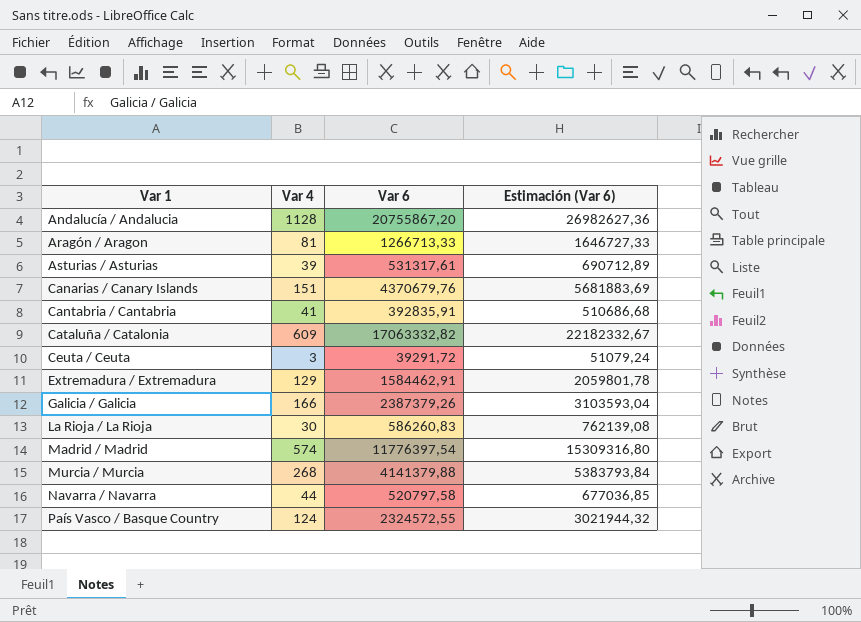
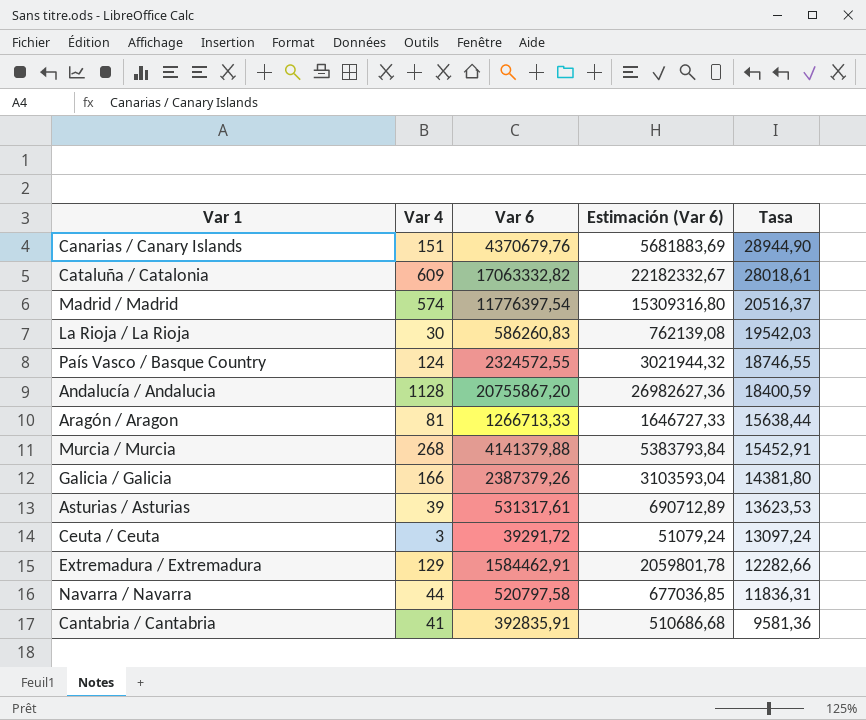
row order: Var 1 ascending -> Tasa descending
column Tasa | formula: none -> [Var 6] / [Var 4]

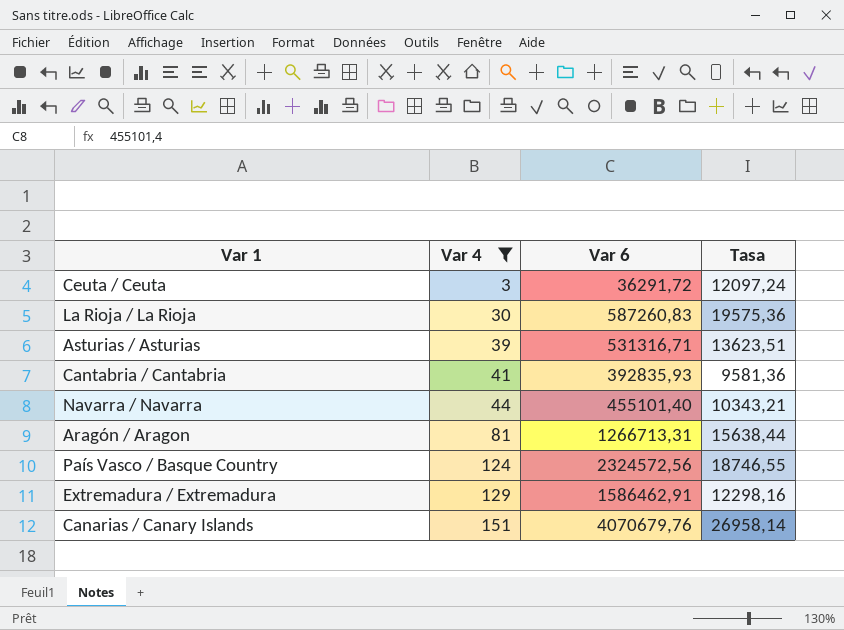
filter: none -> Var 4 <= 151
row order: Tasa descending -> Var 4 ascending
column Estimación (Var 6) | formula: [Var 6] * 1,3 -> none
Ceuta / Ceuta | Var 6: 39291,72 -> 36291,72
Ceuta / Ceuta | Tasa: 13097,24 -> 12097,24
La Rioja / La Rioja | Var 6: 586260,83 -> 587260,83
La Rioja / La Rioja | Tasa: 19542,03 -> 19575,36
Asturias / Asturias | Var 6: 531317,61 -> 531316,71
Asturias / Asturias | Tasa: 13623,53 -> 13623,51
Cantabria / Cantabria | Var 6: 392835,91 -> 392835,93
Navarra / Navarra | Var 6: 520797,58 -> 455101,40
Navarra / Navarra | Tasa: 11836,31 -> 10343,21
Aragón / Aragon | Var 6: 1266713,33 -> 1266713,31
País Vasco / Basque Country | Var 6: 2324572,55 -> 2324572,56
Extremadura / Extremadura | Var 6: 1584462,91 -> 1586462,91
Extremadura / Extremadura | Tasa: 12282,66 -> 12298,16
Canarias / Canary Islands | Var 6: 4370679,76 -> 4070679,76
Canarias / Canary Islands | Tasa: 28944,90 -> 26958,14

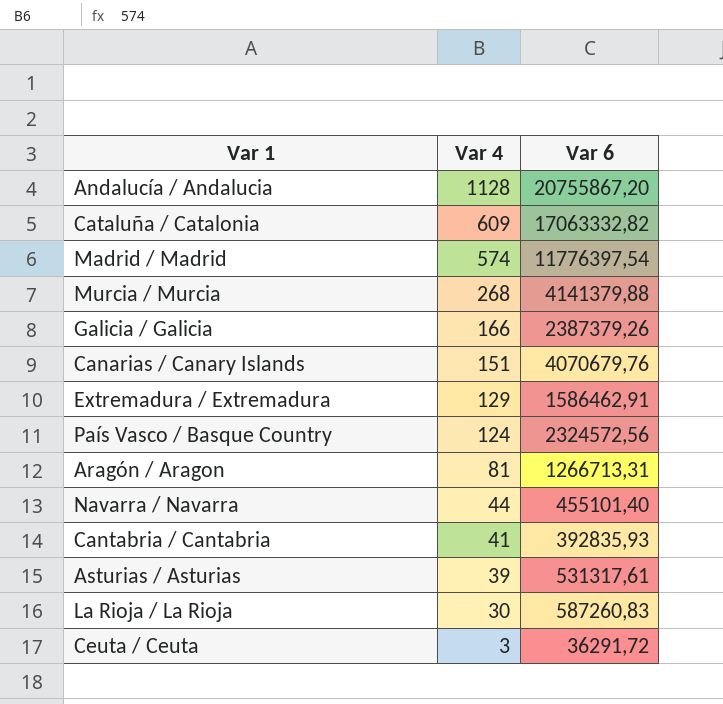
filter: Var 4 <= 151 -> none
row order: Var 4 ascending -> Var 4 descending
column Tasa | formula: [Var 6] / [Var 4] -> none
Asturias / Asturias | Var 6: 531316,71 -> 531317,61

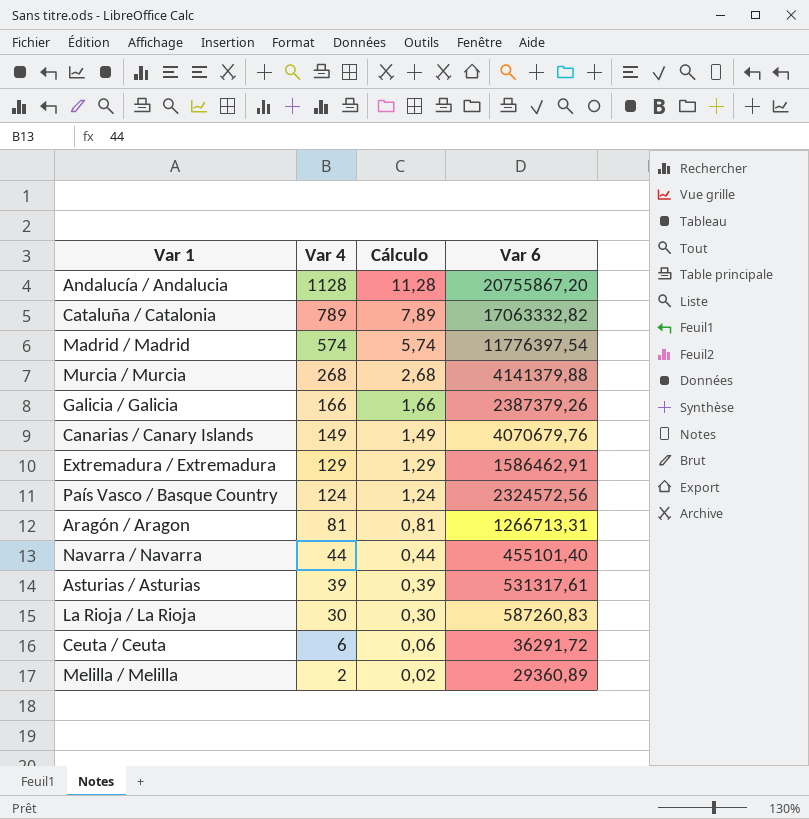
column Cálculo | formula: none -> [Var 4] * 0,01
row Cantabria / Cantabria: 41 | 392835,93 -> none
Cataluña / Catalonia | Var 4: 609 -> 789
Canarias / Canary Islands | Var 4: 151 -> 149
Ceuta / Ceuta | Var 4: 3 -> 6
row Melilla / Melilla: none -> 2 | 0,02 | 29360,89

